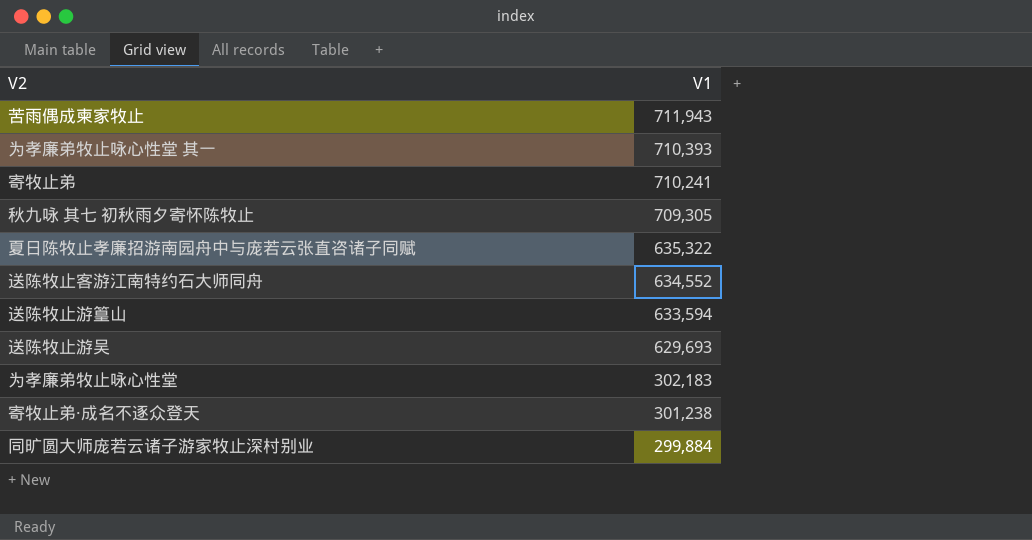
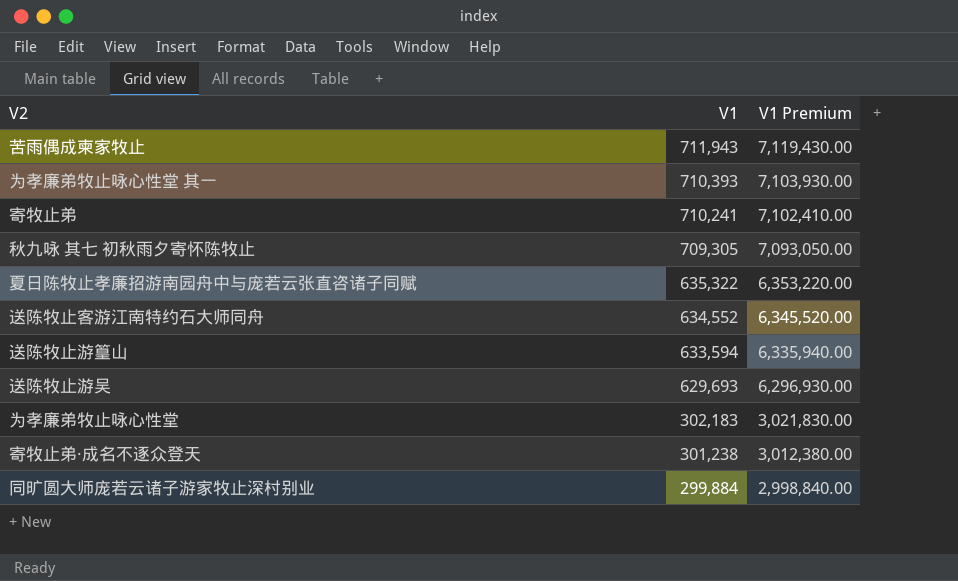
column V1 Premium | formula: none -> [V1] * 10

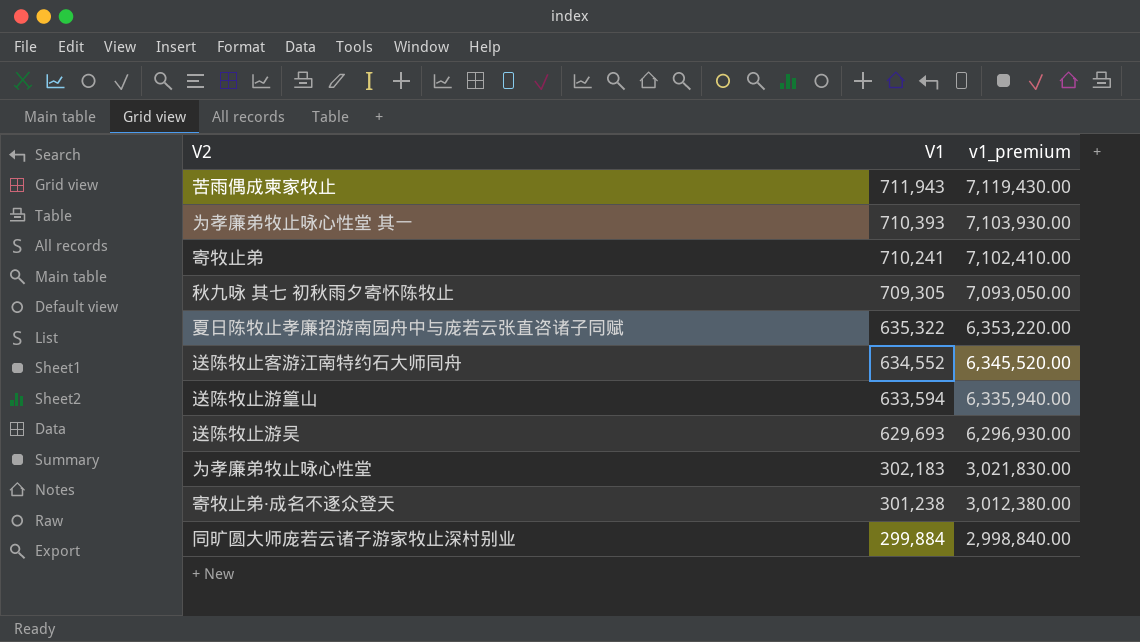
column name: V1 Premium -> v1_premium

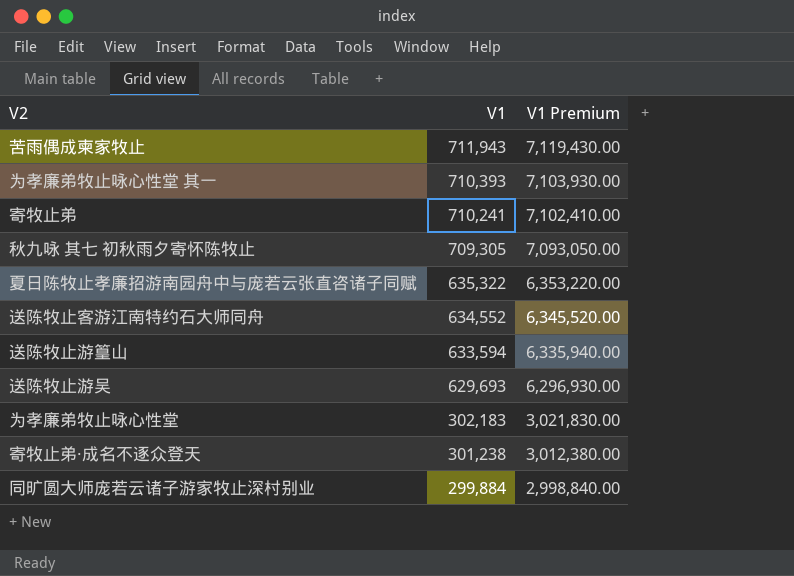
column name: v1_premium -> V1 Premium

